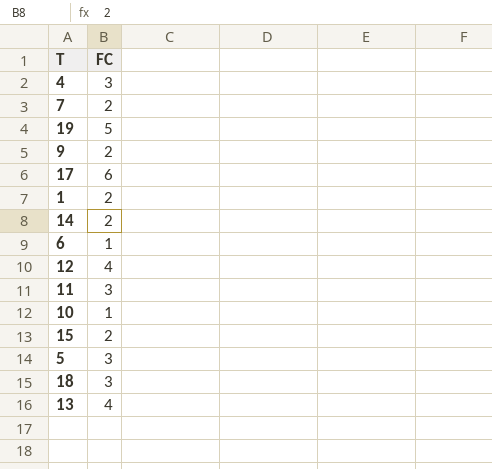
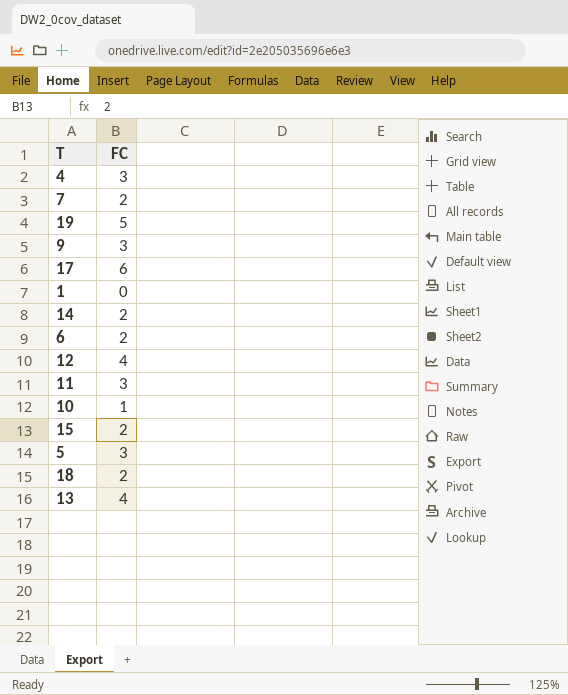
9 | FC: 2 -> 3
1 | FC: 2 -> 0
6 | FC: 1 -> 2
18 | FC: 3 -> 2

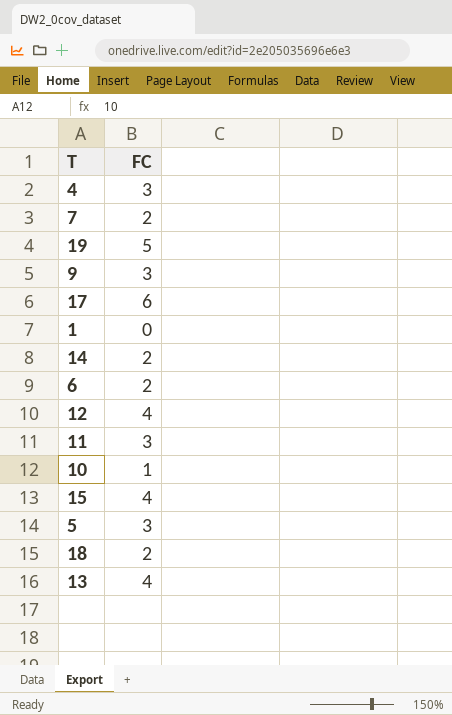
15 | FC: 2 -> 4

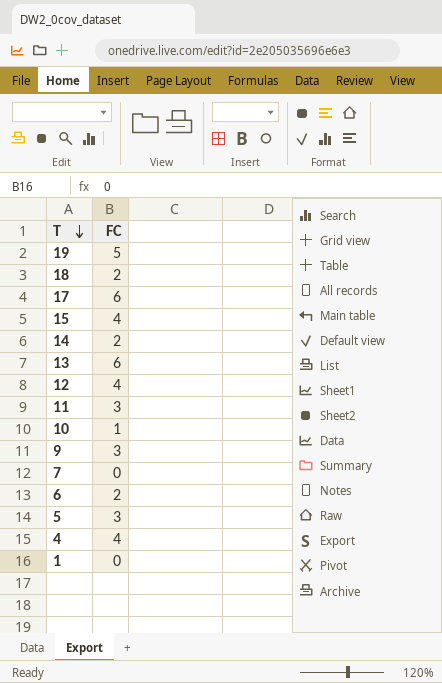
row order: none -> T descending
13 | FC: 4 -> 6
7 | FC: 2 -> 0
4 | FC: 3 -> 4

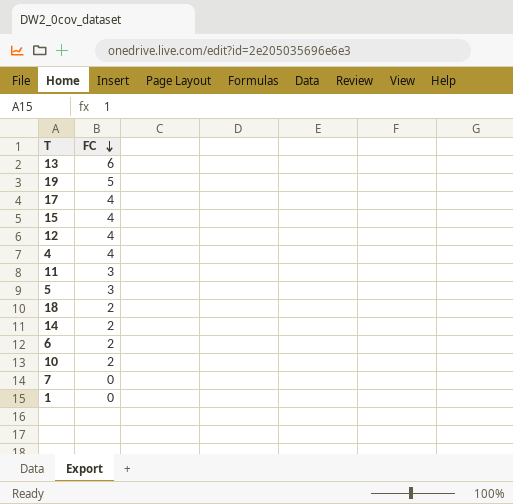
row order: T descending -> FC descending
row 9: 3 -> none
17 | FC: 6 -> 4
10 | FC: 1 -> 2

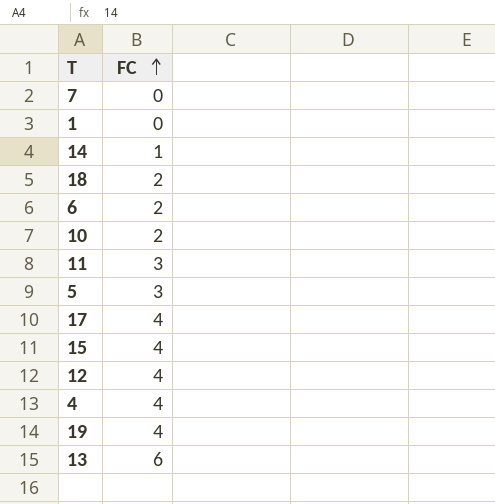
row order: FC descending -> FC ascending
14 | FC: 2 -> 1
19 | FC: 5 -> 4

